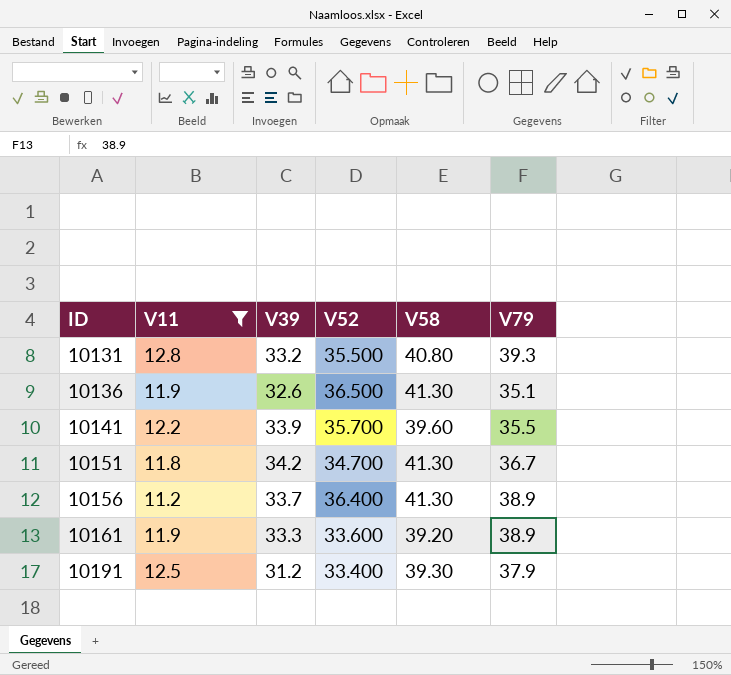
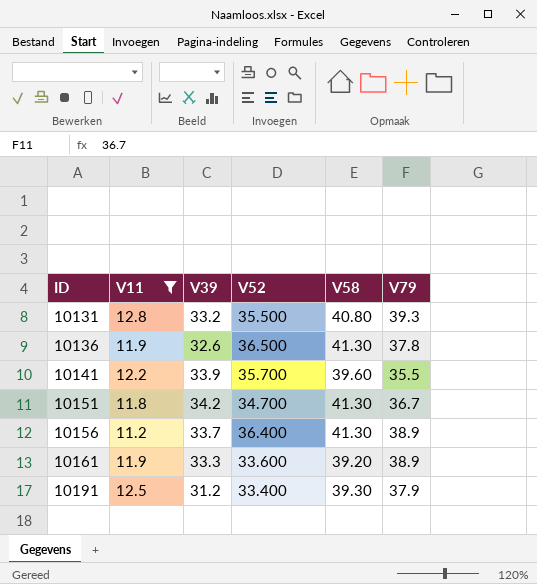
10136 | V79: 35.1 -> 37.8

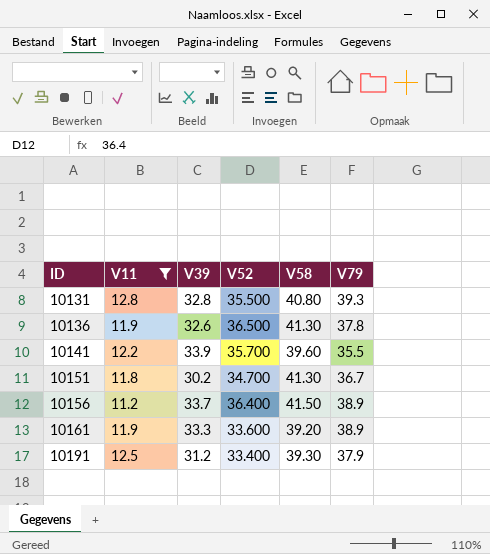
10131 | V39: 33.2 -> 32.8
10151 | V39: 34.2 -> 30.2
10156 | V58: 41.30 -> 41.50

